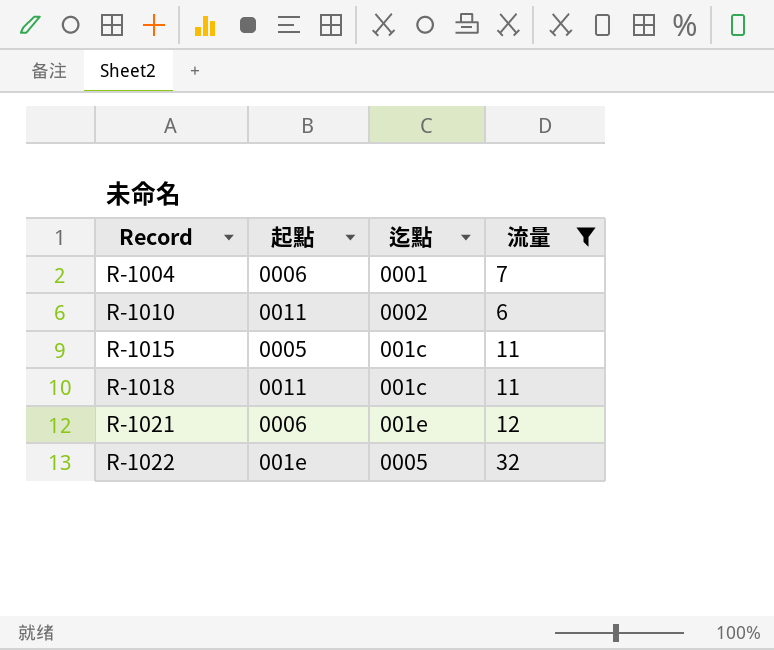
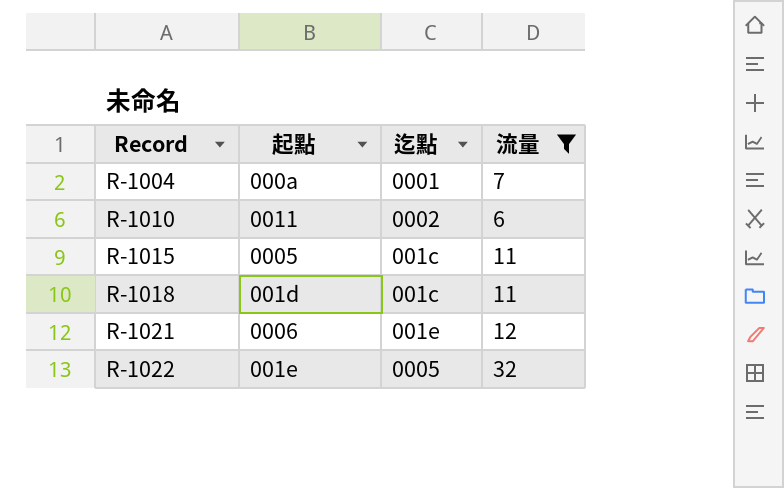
R-1004 | 起點: 0006 -> 000a
R-1018 | 起點: 0011 -> 001d

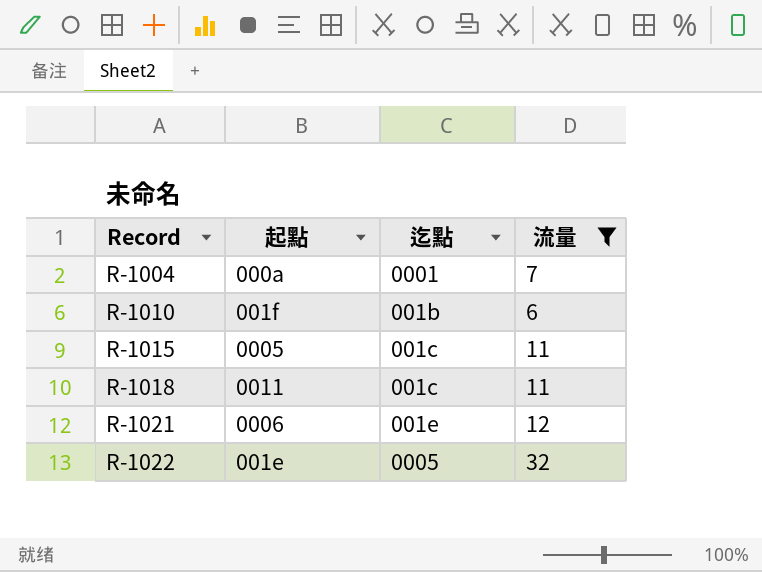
R-1010 | 起點: 0011 -> 001f
R-1010 | 迄點: 0002 -> 001b
R-1018 | 起點: 001d -> 0011

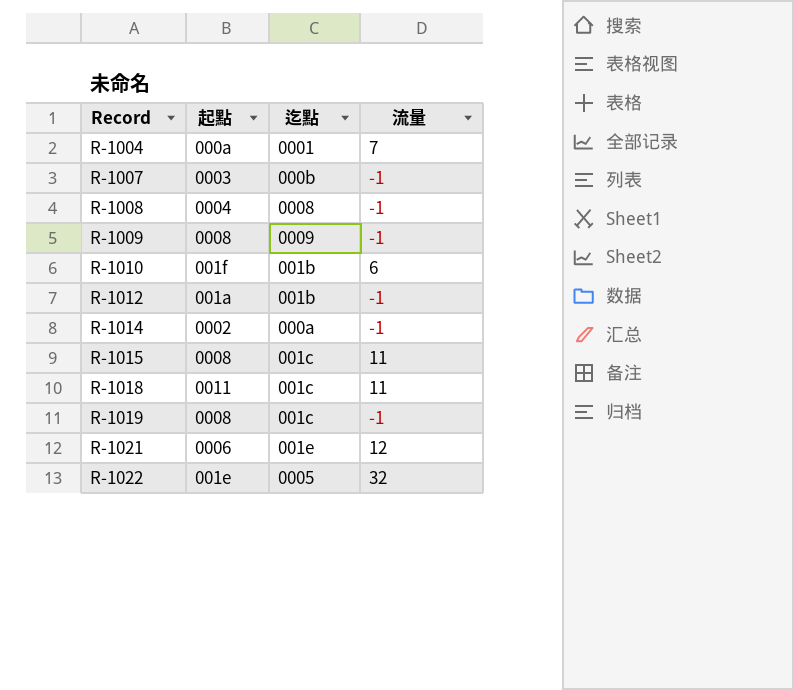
filter: 流量 != -1 -> none
R-1015 | 起點: 0005 -> 0008

